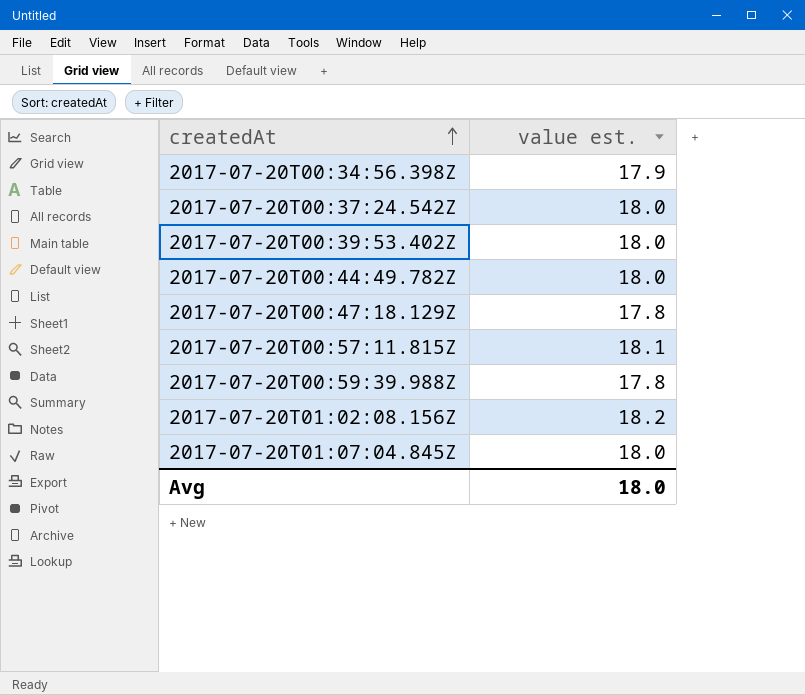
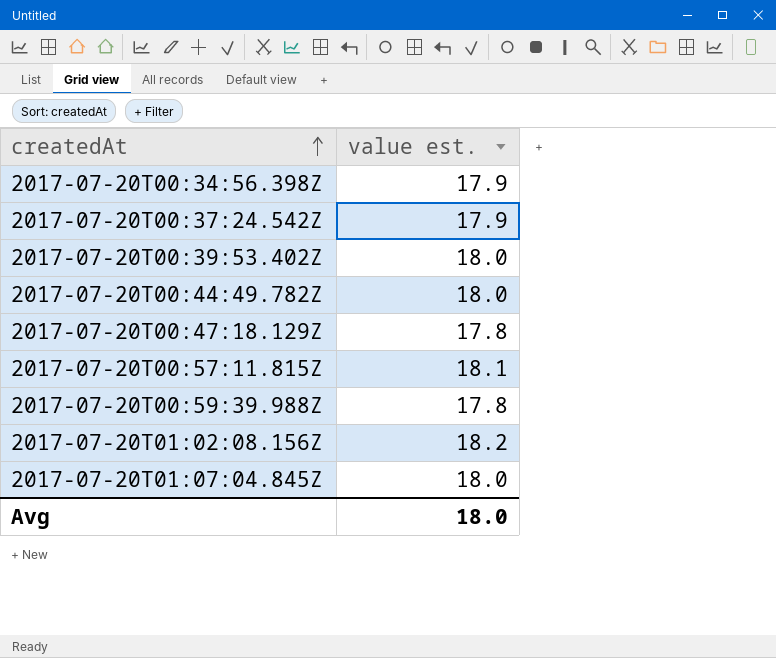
2017-07-20T00:37:24.542Z | value est.: 18.0 -> 17.9

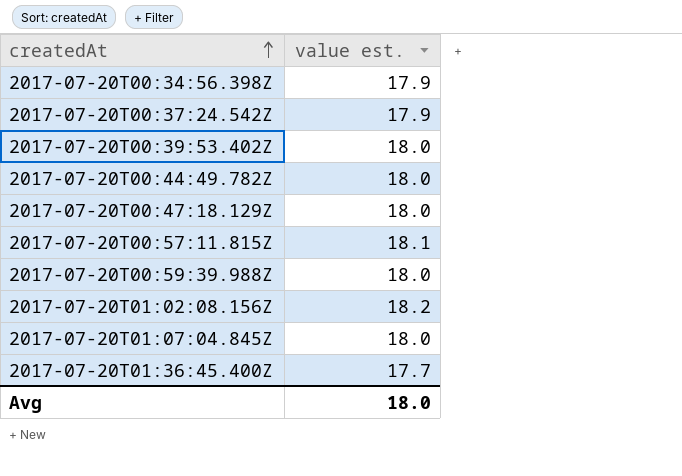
2017-07-20T00:47:18.129Z | value est.: 17.8 -> 18.0
2017-07-20T00:59:39.988Z | value est.: 17.8 -> 18.0
row 2017-07-20T01:36:45.400Z: none -> 17.7

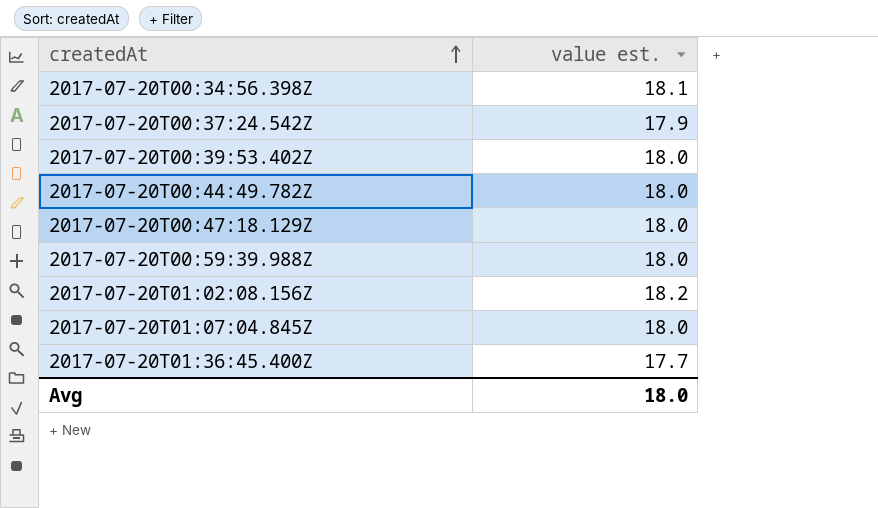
row 2017-07-20T00:57:11.815Z: 18.1 -> none
2017-07-20T00:34:56.398Z | value est.: 17.9 -> 18.1

